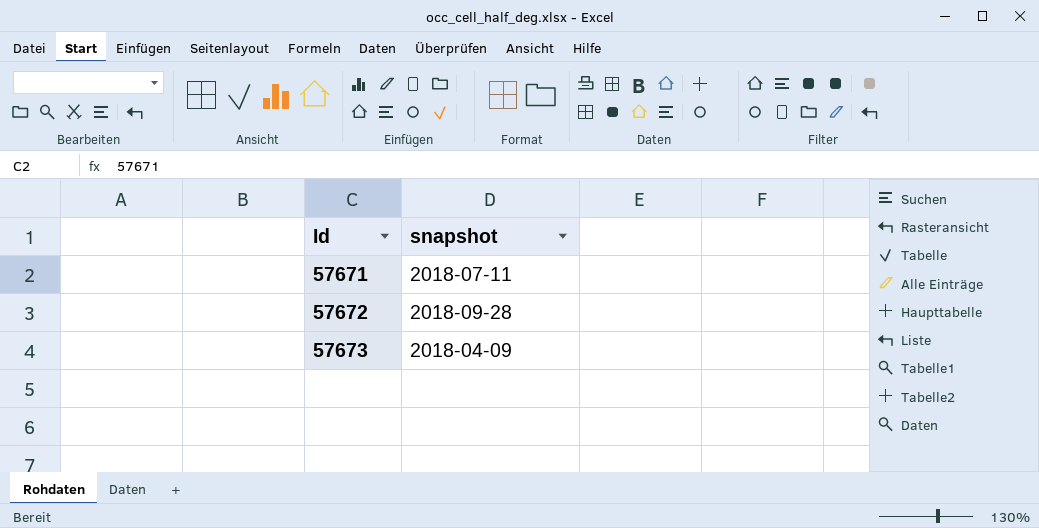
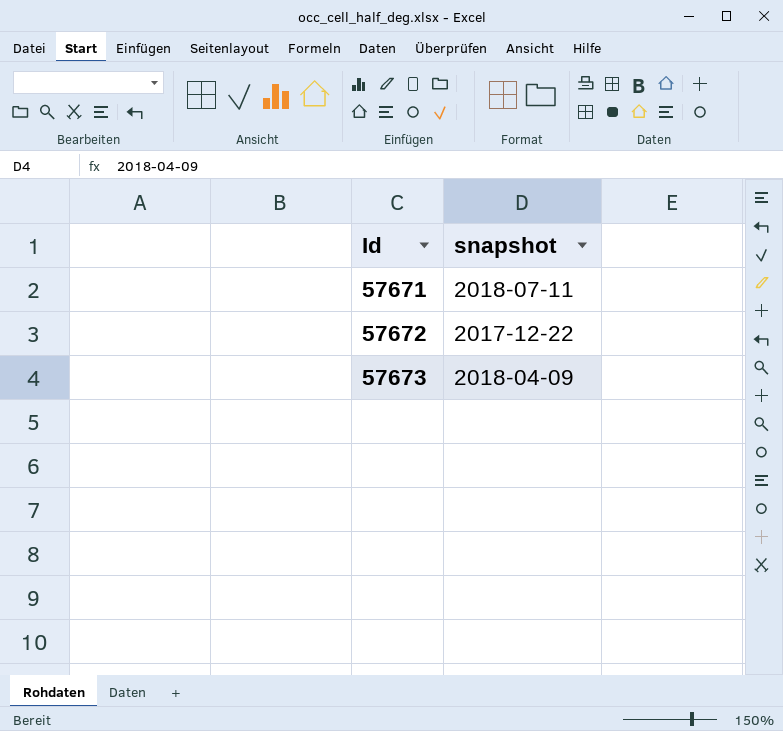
57672 | snapshot: 2018-09-28 -> 2017-12-22

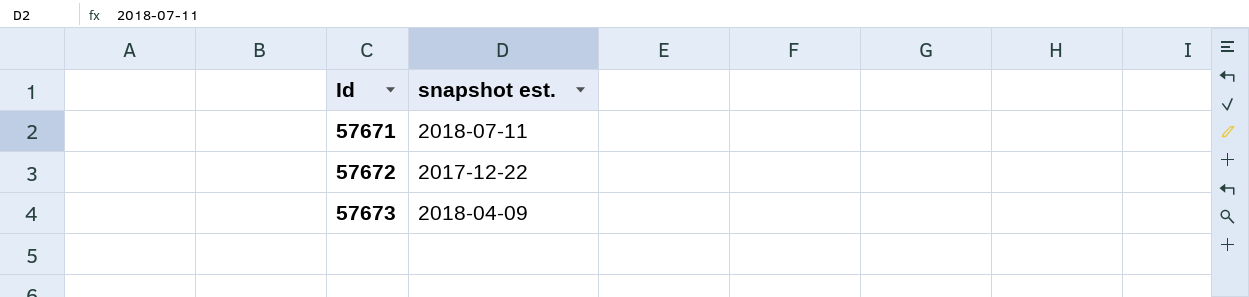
column name: snapshot -> snapshot est.

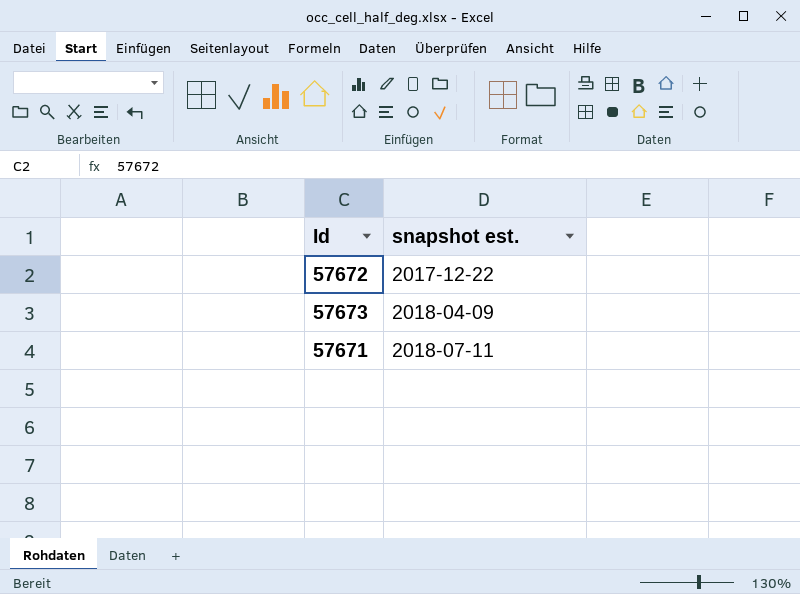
row order: Id ascending -> snapshot est. ascending

